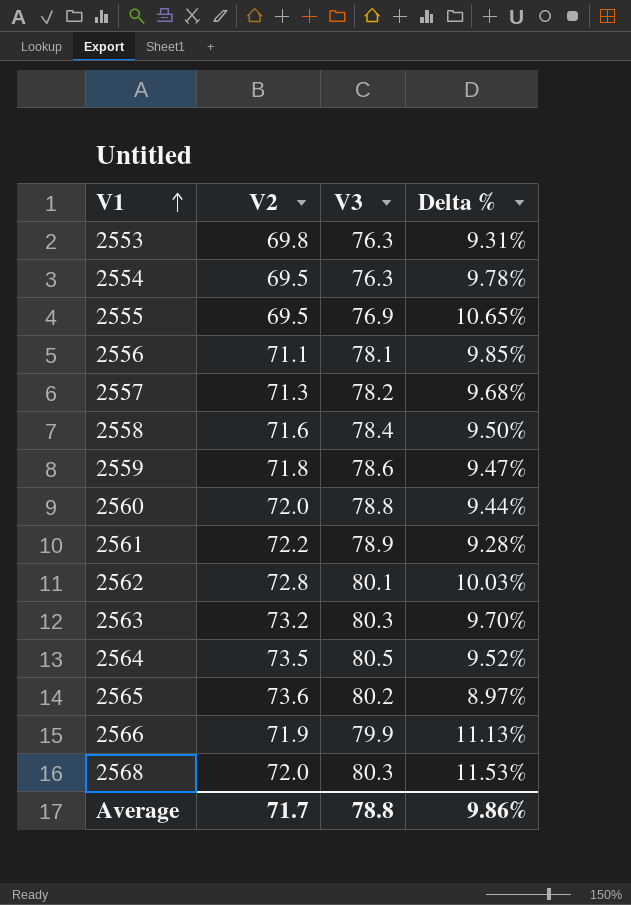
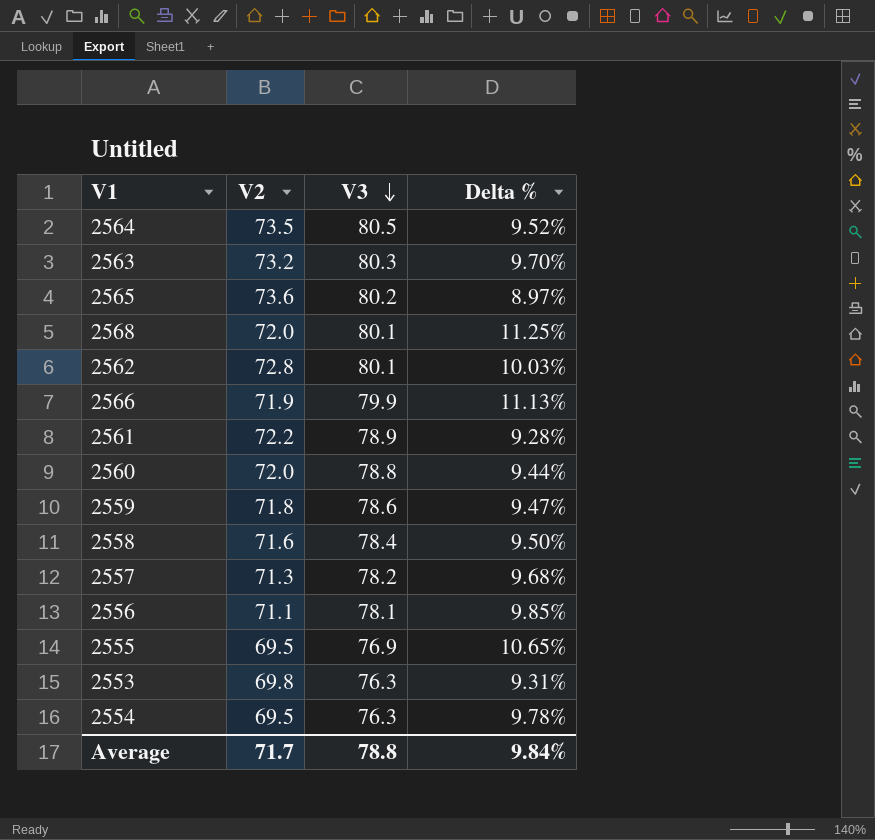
row order: V1 ascending -> V3 descending
2568 | V3: 80.3 -> 80.1
2568 | Delta %: 11.53% -> 11.25%
Average | Delta %: 9.86% -> 9.84%

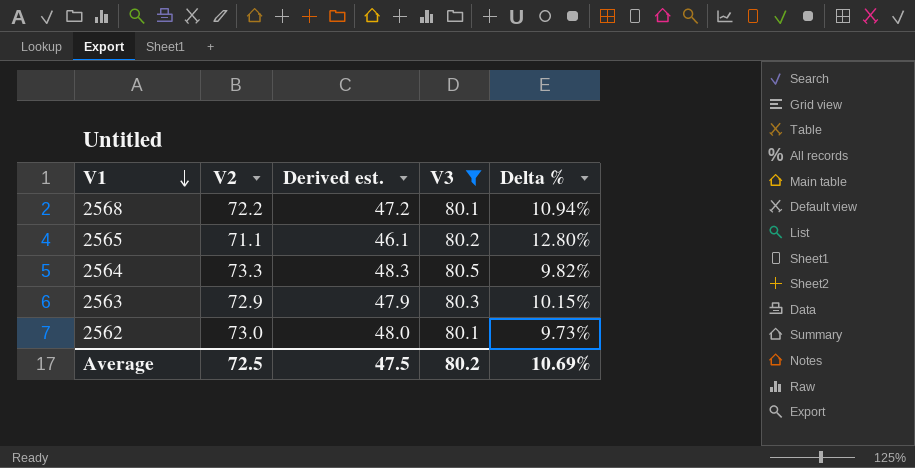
filter: none -> V3 >= 80.1
row order: V3 descending -> V1 descending
column Derived est. | formula: none -> [V2] - 25
2568 | V2: 72.0 -> 72.2
2568 | Delta %: 11.25% -> 10.94%
2565 | V2: 73.6 -> 71.1
2565 | Delta %: 8.97% -> 12.80%
2564 | V2: 73.5 -> 73.3
2564 | Delta %: 9.52% -> 9.82%
2563 | V2: 73.2 -> 72.9
2563 | Delta %: 9.70% -> 10.15%
2562 | V2: 72.8 -> 73.0
2562 | Delta %: 10.03% -> 9.73%
Average | V2: 71.7 -> 72.5
Average | V3: 78.8 -> 80.2
Average | Delta %: 9.84% -> 10.69%

